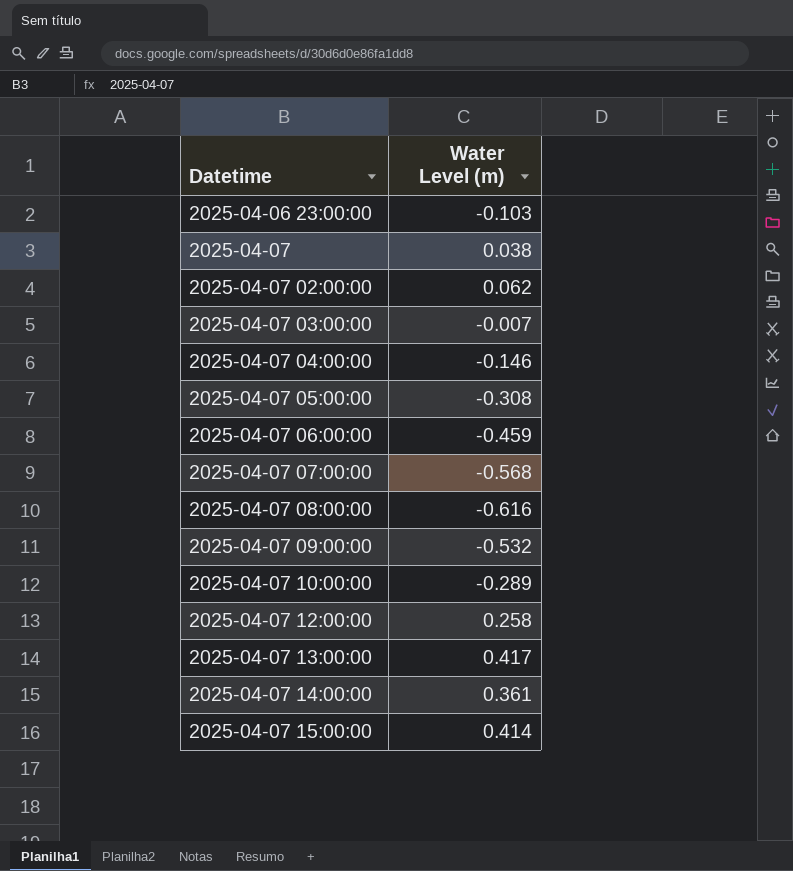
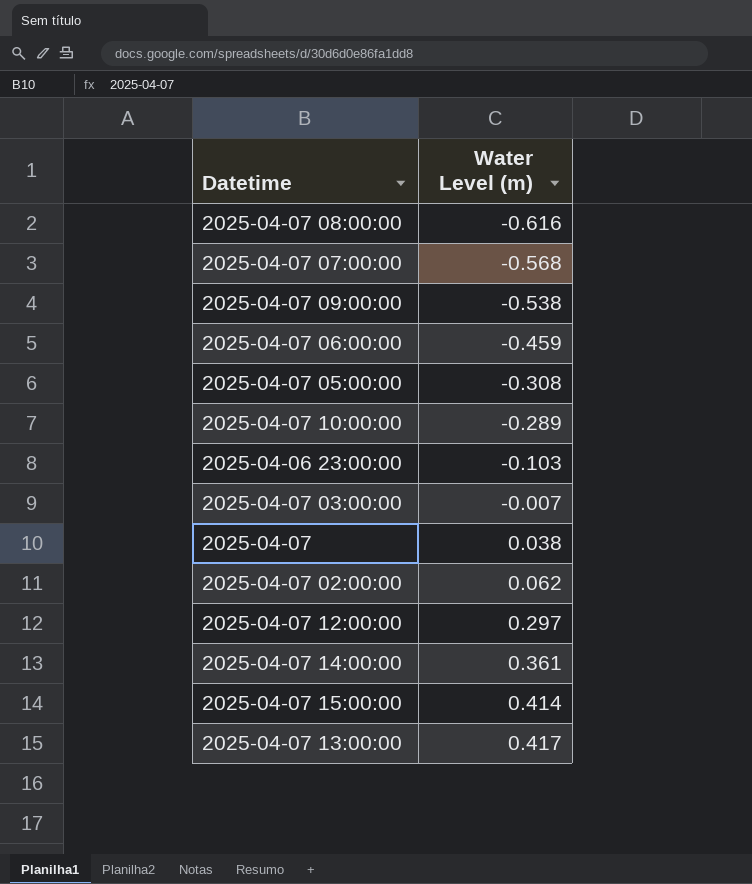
row order: Datetime ascending -> Water Level (m) ascending
row 2025-04-07 04:00:00: -0.146 -> none
2025-04-07 09:00:00 | Water Level (m): -0.532 -> -0.538
2025-04-07 12:00:00 | Water Level (m): 0.258 -> 0.297

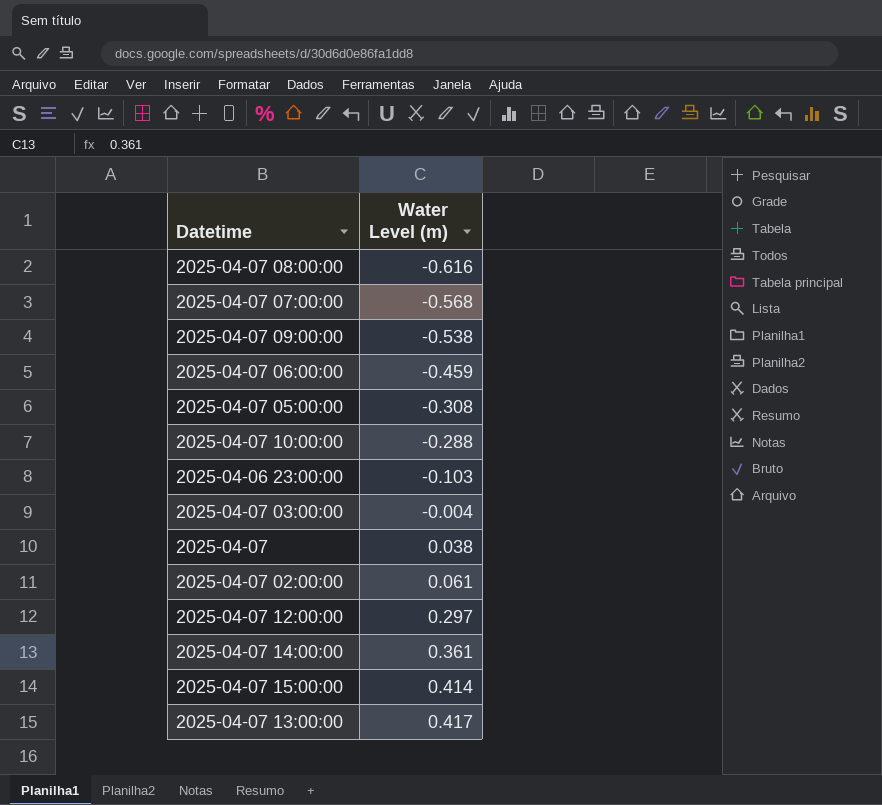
2025-04-07 10:00:00 | Water Level (m): -0.289 -> -0.288
2025-04-07 03:00:00 | Water Level (m): -0.007 -> -0.004
2025-04-07 02:00:00 | Water Level (m): 0.062 -> 0.061

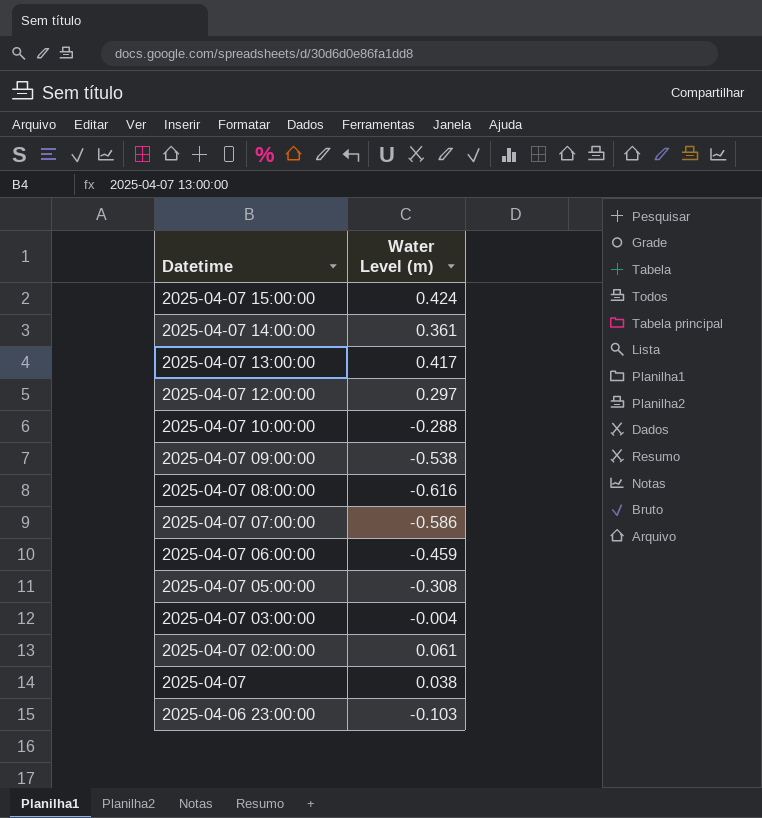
row order: Water Level (m) ascending -> Datetime descending
2025-04-07 15:00:00 | Water Level (m): 0.414 -> 0.424
2025-04-07 07:00:00 | Water Level (m): -0.568 -> -0.586

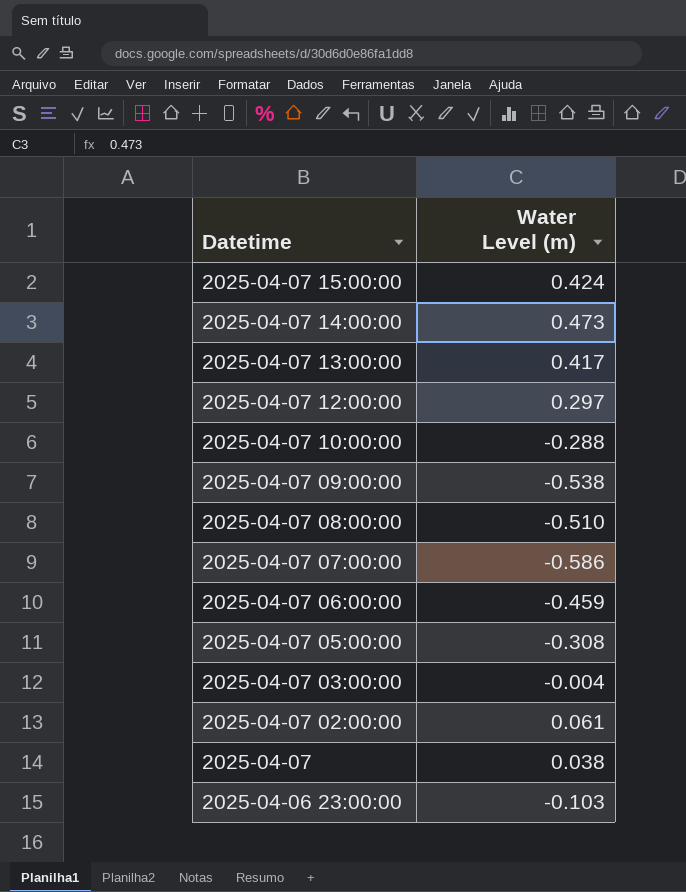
2025-04-07 14:00:00 | Water Level (m): 0.361 -> 0.473
2025-04-07 08:00:00 | Water Level (m): -0.616 -> -0.510

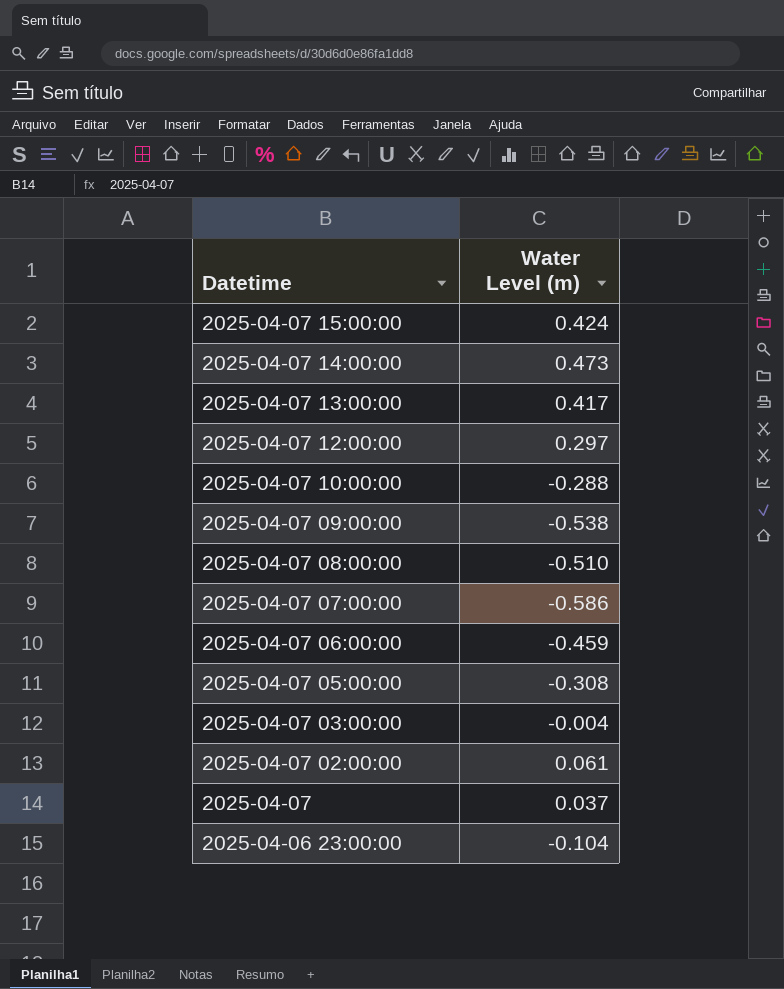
2025-04-07 | Water Level (m): 0.038 -> 0.037
2025-04-06 23:00:00 | Water Level (m): -0.103 -> -0.104

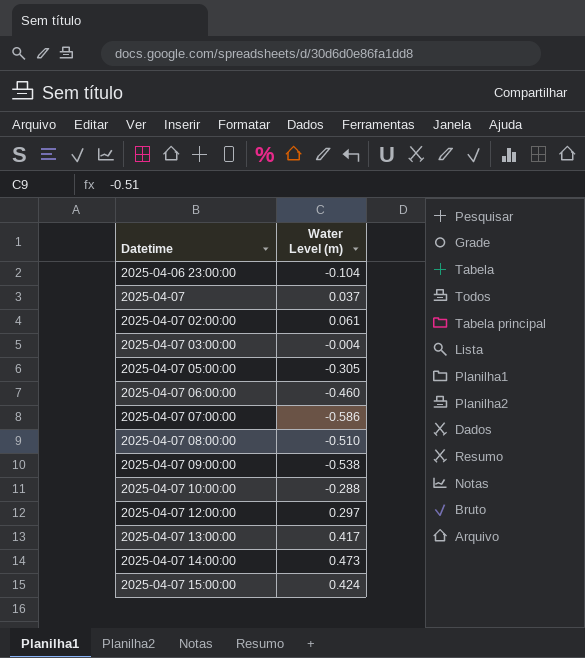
row order: Datetime descending -> Datetime ascending
2025-04-07 05:00:00 | Water Level (m): -0.308 -> -0.305
2025-04-07 06:00:00 | Water Level (m): -0.459 -> -0.460

